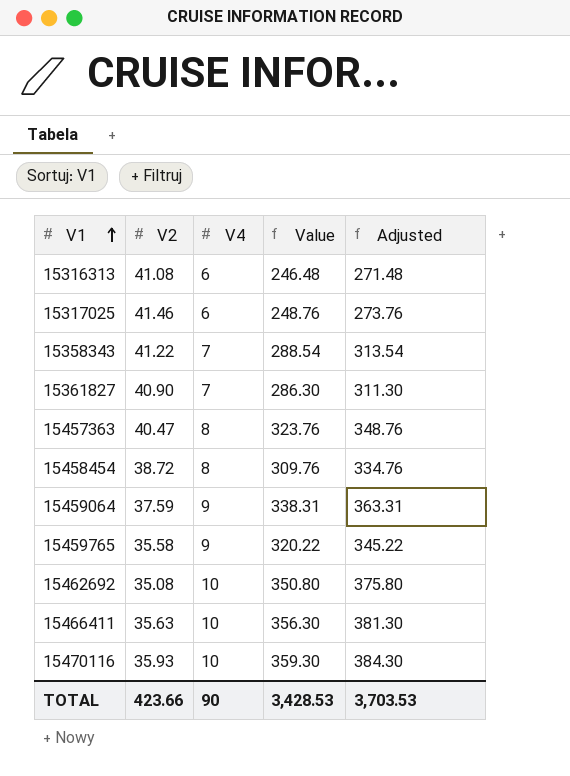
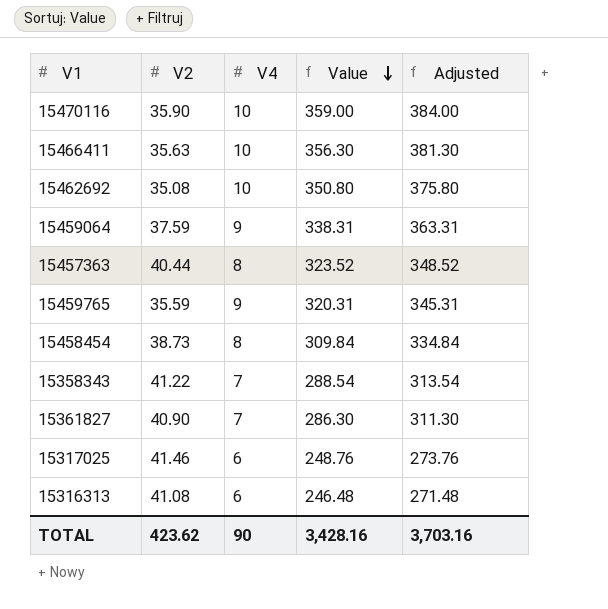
row order: V1 ascending -> Value descending
15470116 | V2: 35.93 -> 35.90
15470116 | Value: 359.30 -> 359.00
15470116 | Adjusted: 384.30 -> 384.00
15457363 | V2: 40.47 -> 40.44
15457363 | Value: 323.76 -> 323.52
15457363 | Adjusted: 348.76 -> 348.52
15459765 | V2: 35.58 -> 35.59
15459765 | Value: 320.22 -> 320.31
15459765 | Adjusted: 345.22 -> 345.31
15458454 | V2: 38.72 -> 38.73
15458454 | Value: 309.76 -> 309.84
15458454 | Adjusted: 334.76 -> 334.84
TOTAL | V2: 423.66 -> 423.62
TOTAL | Value: 3,428.53 -> 3,428.16
TOTAL | Adjusted: 3,703.53 -> 3,703.16

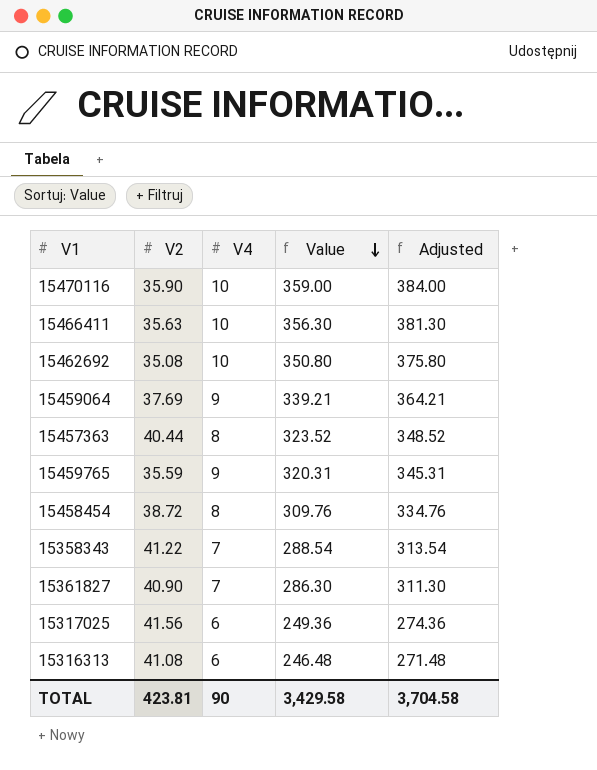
15459064 | V2: 37.59 -> 37.69
15459064 | Value: 338.31 -> 339.21
15459064 | Adjusted: 363.31 -> 364.21
15458454 | V2: 38.73 -> 38.72
15458454 | Value: 309.84 -> 309.76
15458454 | Adjusted: 334.84 -> 334.76
15317025 | V2: 41.46 -> 41.56
15317025 | Value: 248.76 -> 249.36
15317025 | Adjusted: 273.76 -> 274.36
TOTAL | V2: 423.62 -> 423.81
TOTAL | Value: 3,428.16 -> 3,429.58
TOTAL | Adjusted: 3,703.16 -> 3,704.58

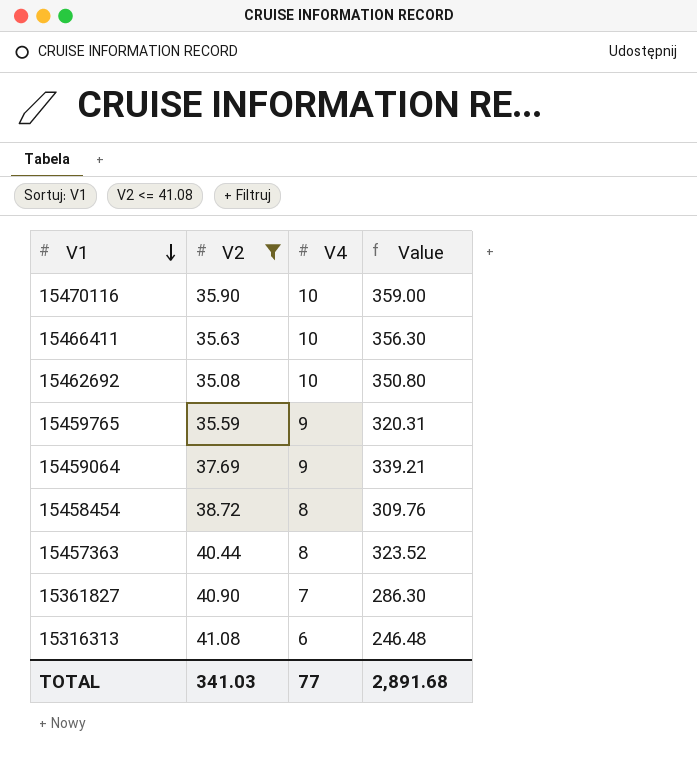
filter: none -> V2 <= 41.08
row order: Value descending -> V1 descending
column Adjusted | formula: [Value] + 25 -> none
TOTAL | V2: 423.81 -> 341.03
TOTAL | V4: 90 -> 77
TOTAL | Value: 3,429.58 -> 2,891.68

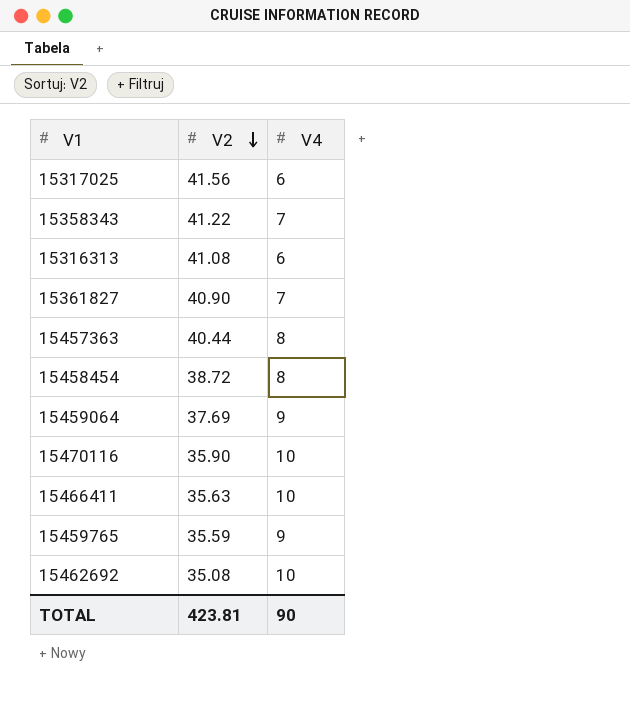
filter: V2 <= 41.08 -> none
row order: V1 descending -> V2 descending
column Value | formula: [V2] * [V4] -> none
TOTAL | V2: 341.03 -> 423.81
TOTAL | V4: 77 -> 90

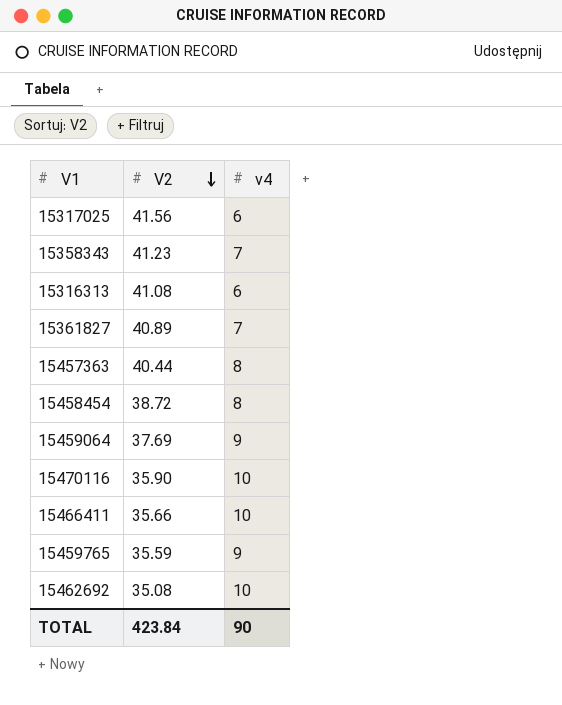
column name: V4 -> v4
15358343 | V2: 41.22 -> 41.23
15361827 | V2: 40.90 -> 40.89
15466411 | V2: 35.63 -> 35.66
TOTAL | V2: 423.81 -> 423.84

